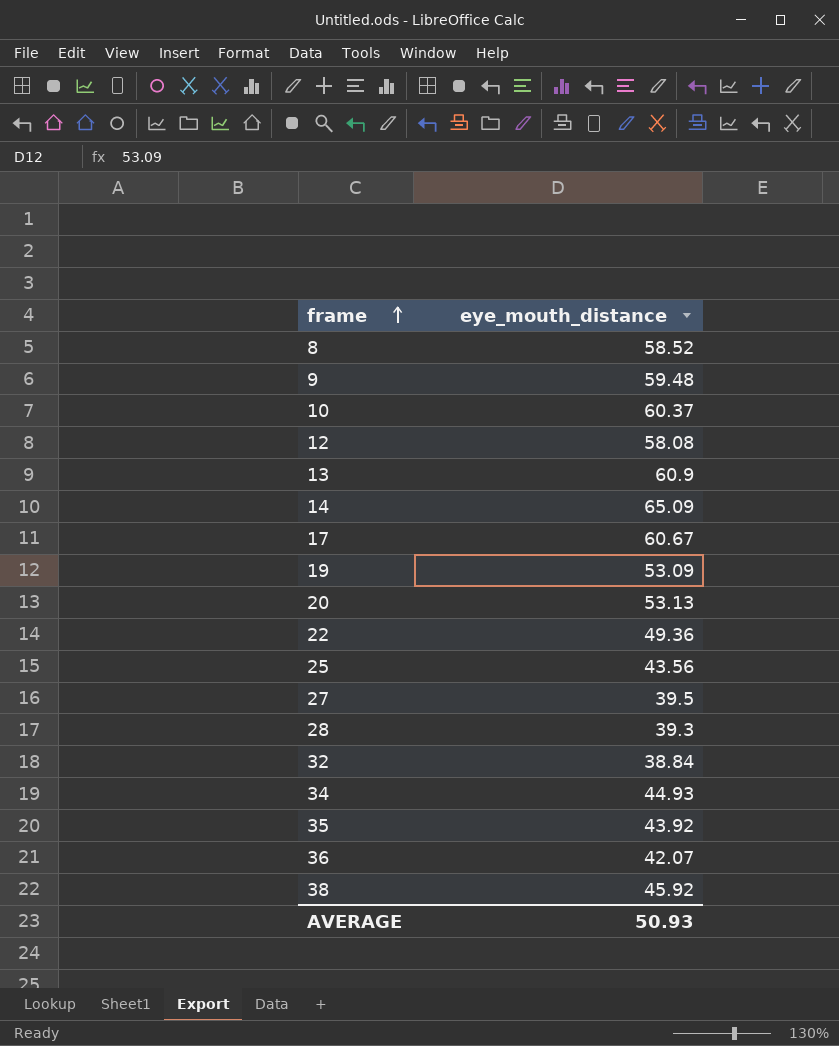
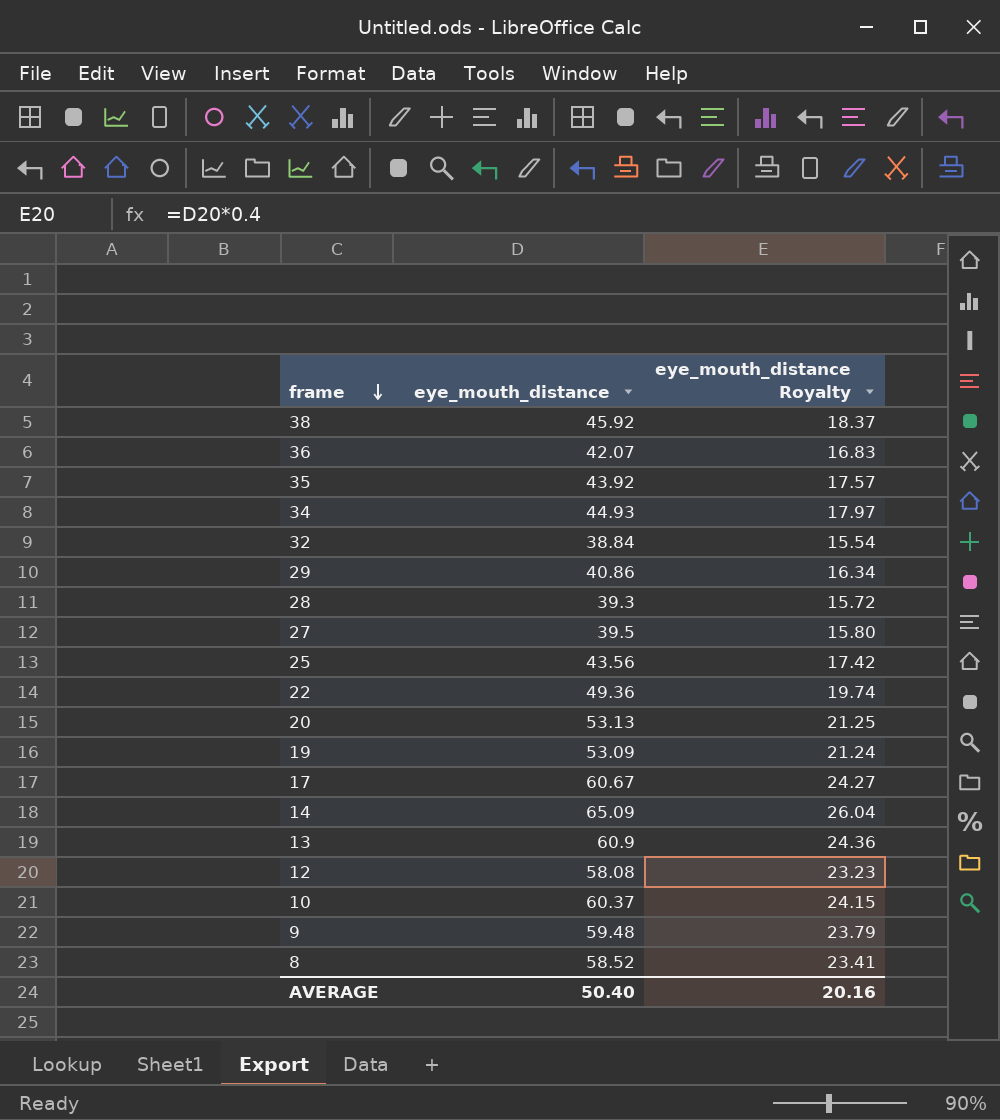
row order: frame ascending -> frame descending
column eye_mouth_distance Royalty | formula: none -> [eye_mouth_distance] * 0.4
row 29: none -> 40.86 | 16.34
AVERAGE | eye_mouth_distance: 50.93 -> 50.40

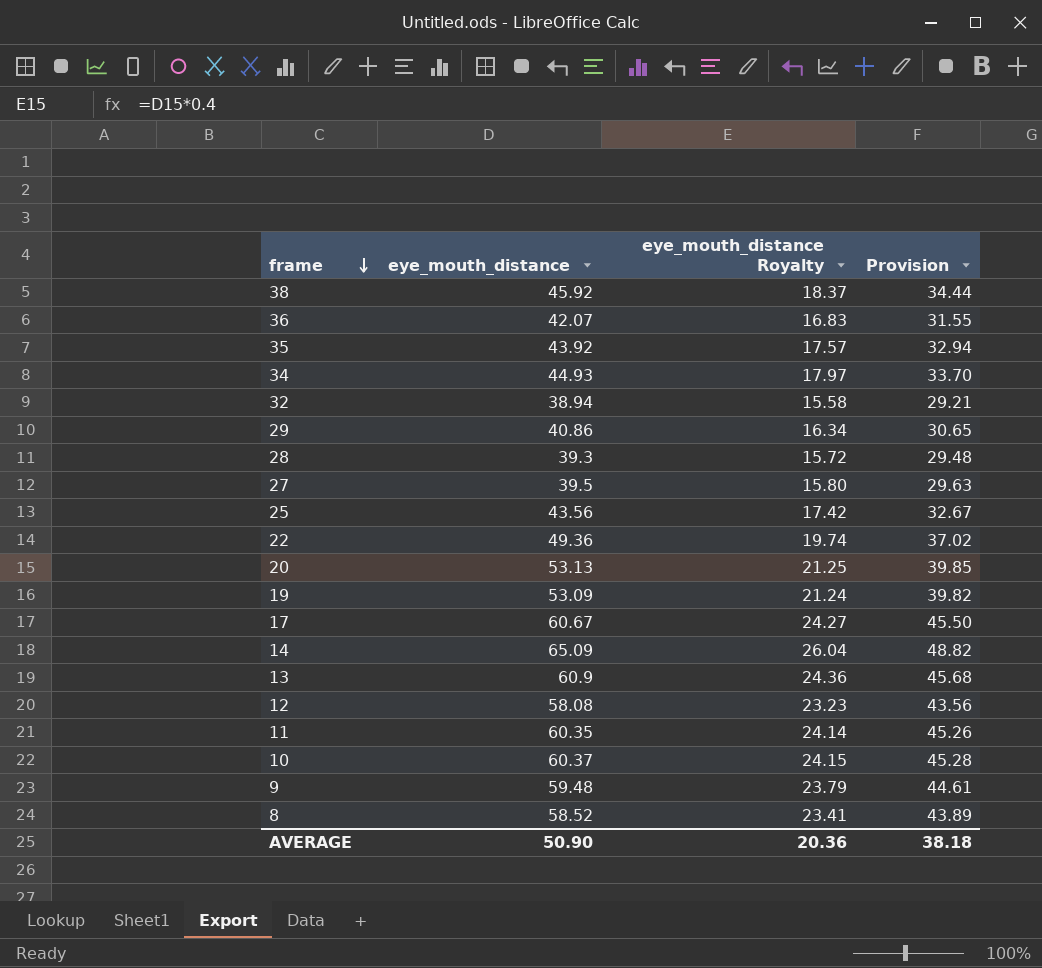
column Provision | formula: none -> [eye_mouth_distance] * 0.75
32 | eye_mouth_distance: 38.84 -> 38.94
32 | eye_mouth_distance Royalty: 15.54 -> 15.58
row 11: none -> 60.35 | 24.14 | 45.26
AVERAGE | eye_mouth_distance: 50.40 -> 50.90
AVERAGE | eye_mouth_distance Royalty: 20.16 -> 20.36

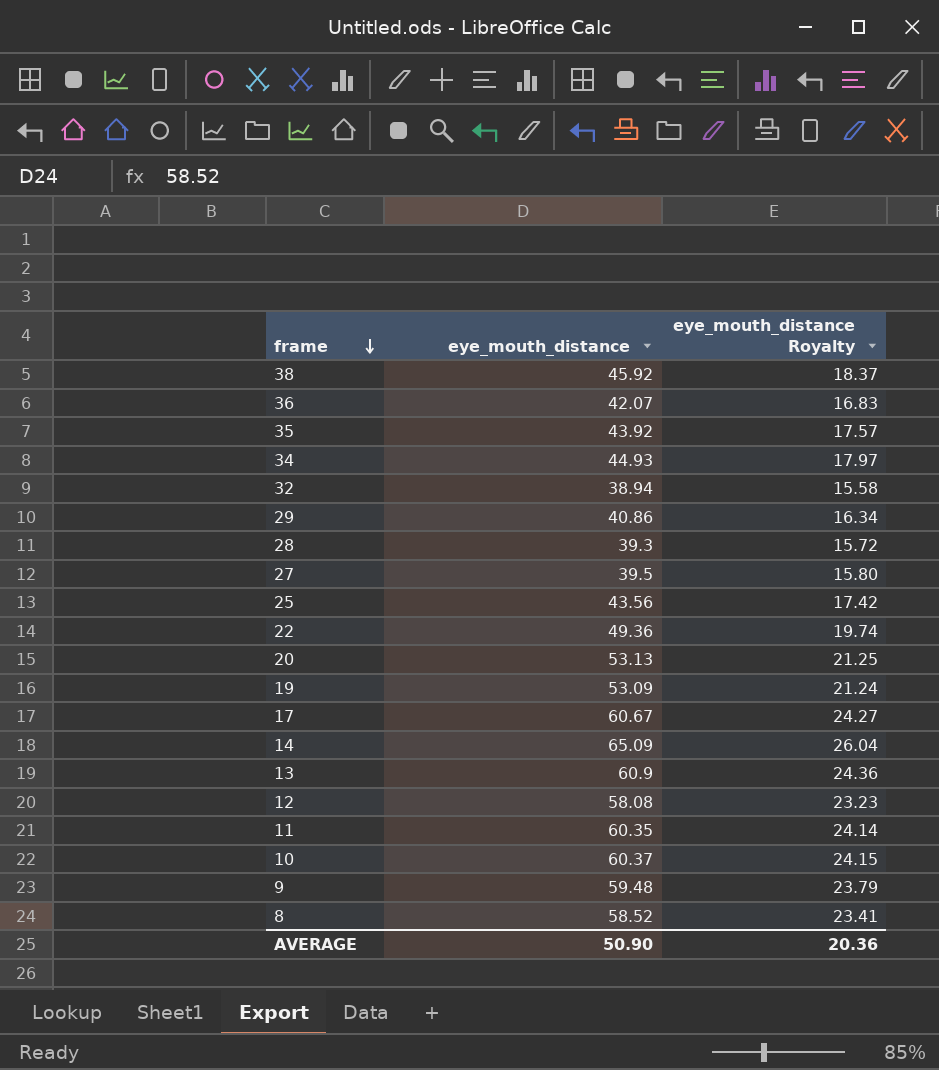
column Provision | formula: [eye_mouth_distance] * 0.75 -> none

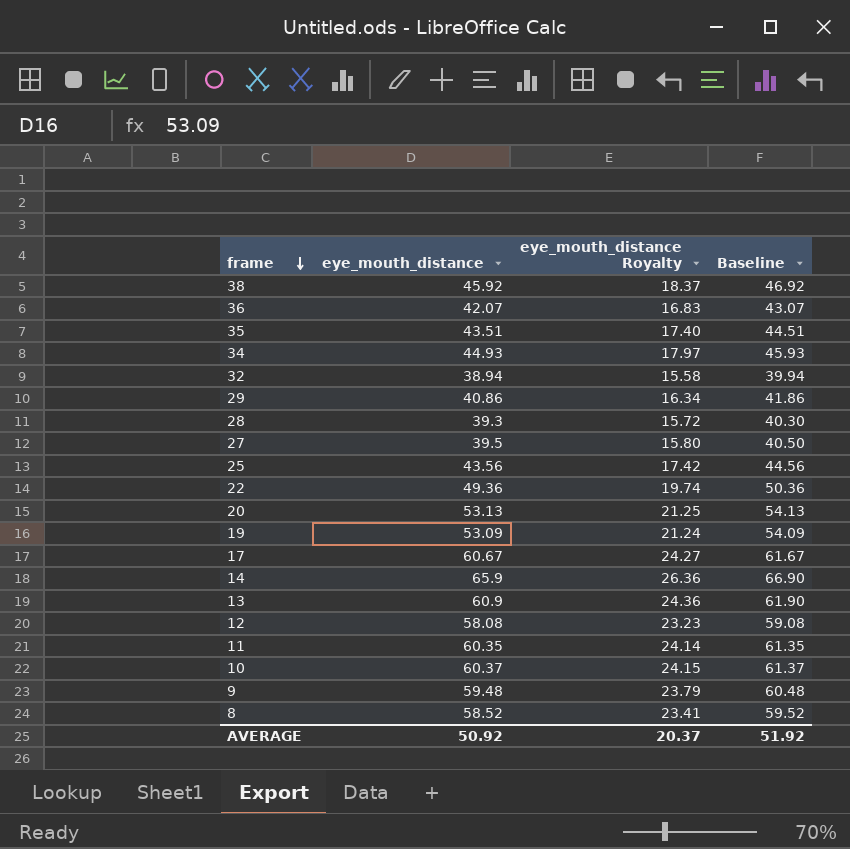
column Baseline | formula: none -> [eye_mouth_distance] + 1
35 | eye_mouth_distance: 43.92 -> 43.51
35 | eye_mouth_distance Royalty: 17.57 -> 17.40
14 | eye_mouth_distance: 65.09 -> 65.9
14 | eye_mouth_distance Royalty: 26.04 -> 26.36
AVERAGE | eye_mouth_distance: 50.90 -> 50.92
AVERAGE | eye_mouth_distance Royalty: 20.36 -> 20.37

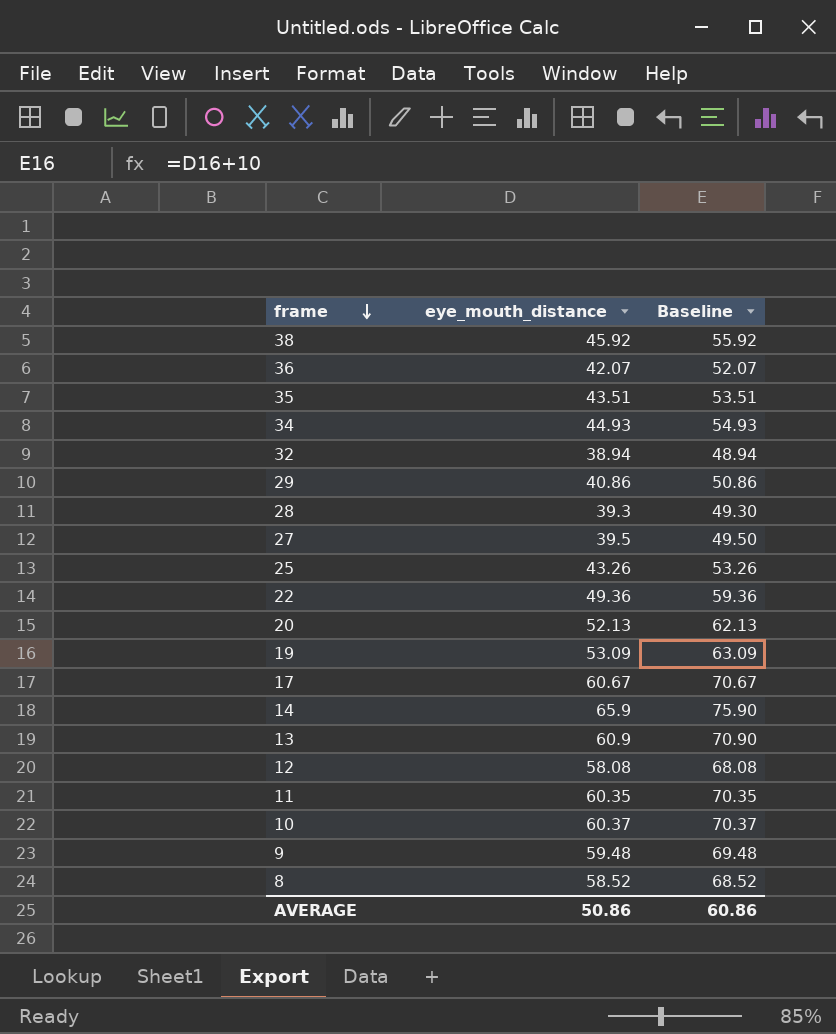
column eye_mouth_distance Royalty | formula: [eye_mouth_distance] * 0.4 -> none
column Baseline | formula: [eye_mouth_distance] + 1 -> [eye_mouth_distance] + 10
25 | eye_mouth_distance: 43.56 -> 43.26
20 | eye_mouth_distance: 53.13 -> 52.13
AVERAGE | eye_mouth_distance: 50.92 -> 50.86
AVERAGE | Baseline: 51.92 -> 60.86

